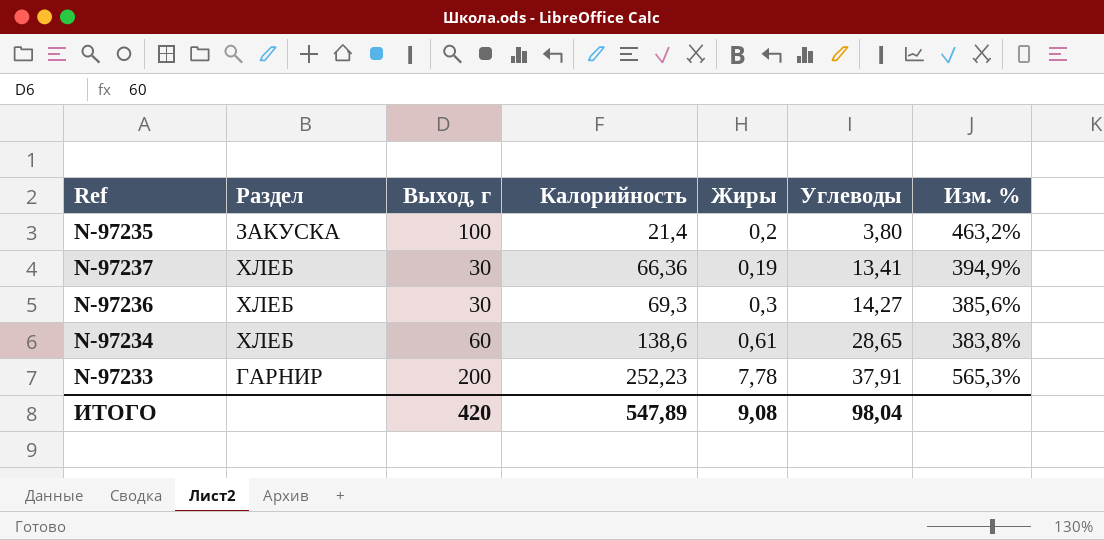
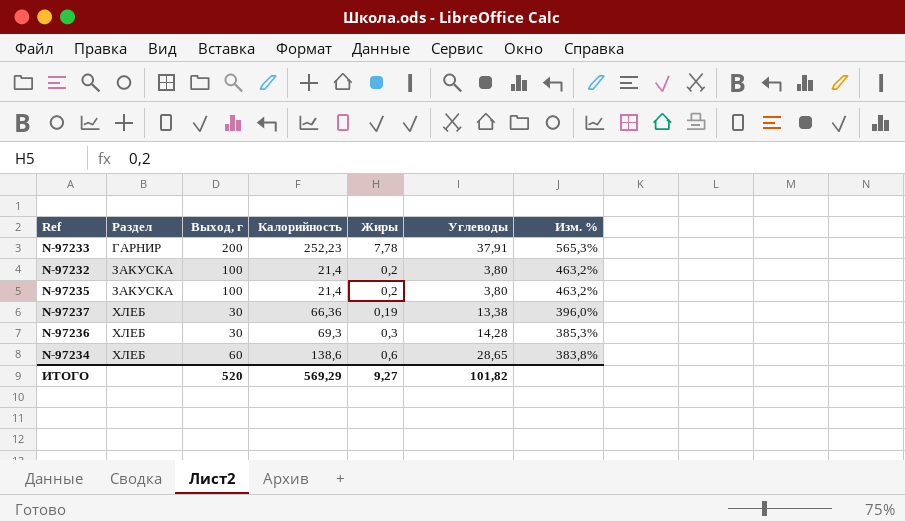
row order: Калорийность ascending -> Раздел ascending
row N-97232: none -> ЗАКУСКА | 100 | 21,4 | 0,2 | 3,80 | 463,2%
N-97237 | Углеводы: 13,41 -> 13,38
N-97237 | Изм. %: 394,9% -> 396,0%
N-97236 | Углеводы: 14,27 -> 14,28
N-97236 | Изм. %: 385,6% -> 385,3%
N-97234 | Жиры: 0,61 -> 0,6
ИТОГО | Выход, г: 420 -> 520
ИТОГО | Калорийность: 547,89 -> 569,29
ИТОГО | Жиры: 9,08 -> 9,27
ИТОГО | Углеводы: 98,04 -> 101,82

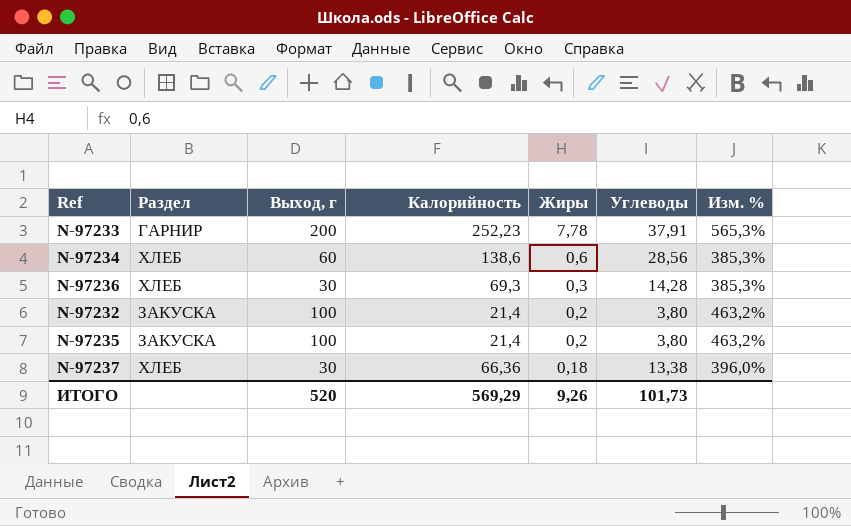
row order: Раздел ascending -> Жиры descending
N-97234 | Углеводы: 28,65 -> 28,56
N-97234 | Изм. %: 383,8% -> 385,3%
N-97237 | Жиры: 0,19 -> 0,18
ИТОГО | Жиры: 9,27 -> 9,26
ИТОГО | Углеводы: 101,82 -> 101,73

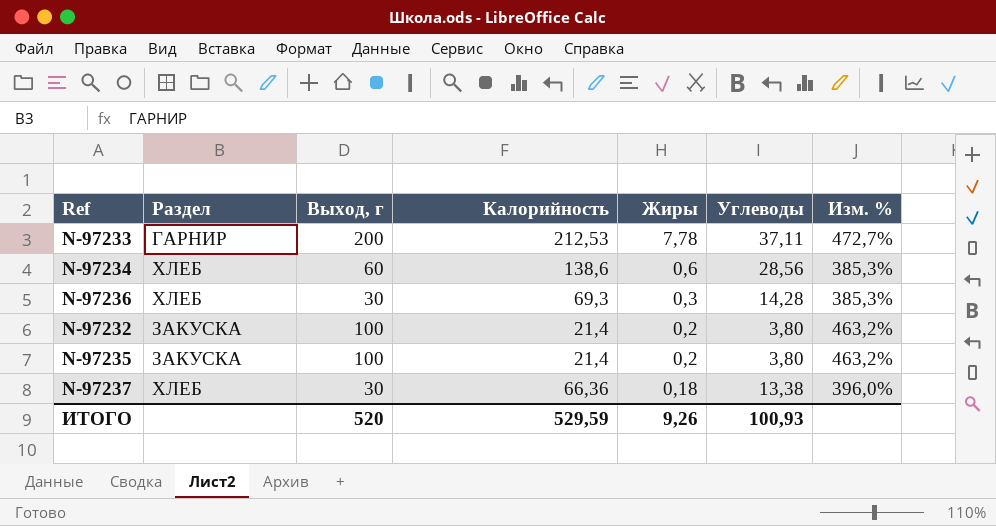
N-97233 | Калорийность: 252,23 -> 212,53
N-97233 | Углеводы: 37,91 -> 37,11
N-97233 | Изм. %: 565,3% -> 472,7%
ИТОГО | Калорийность: 569,29 -> 529,59
ИТОГО | Углеводы: 101,73 -> 100,93

